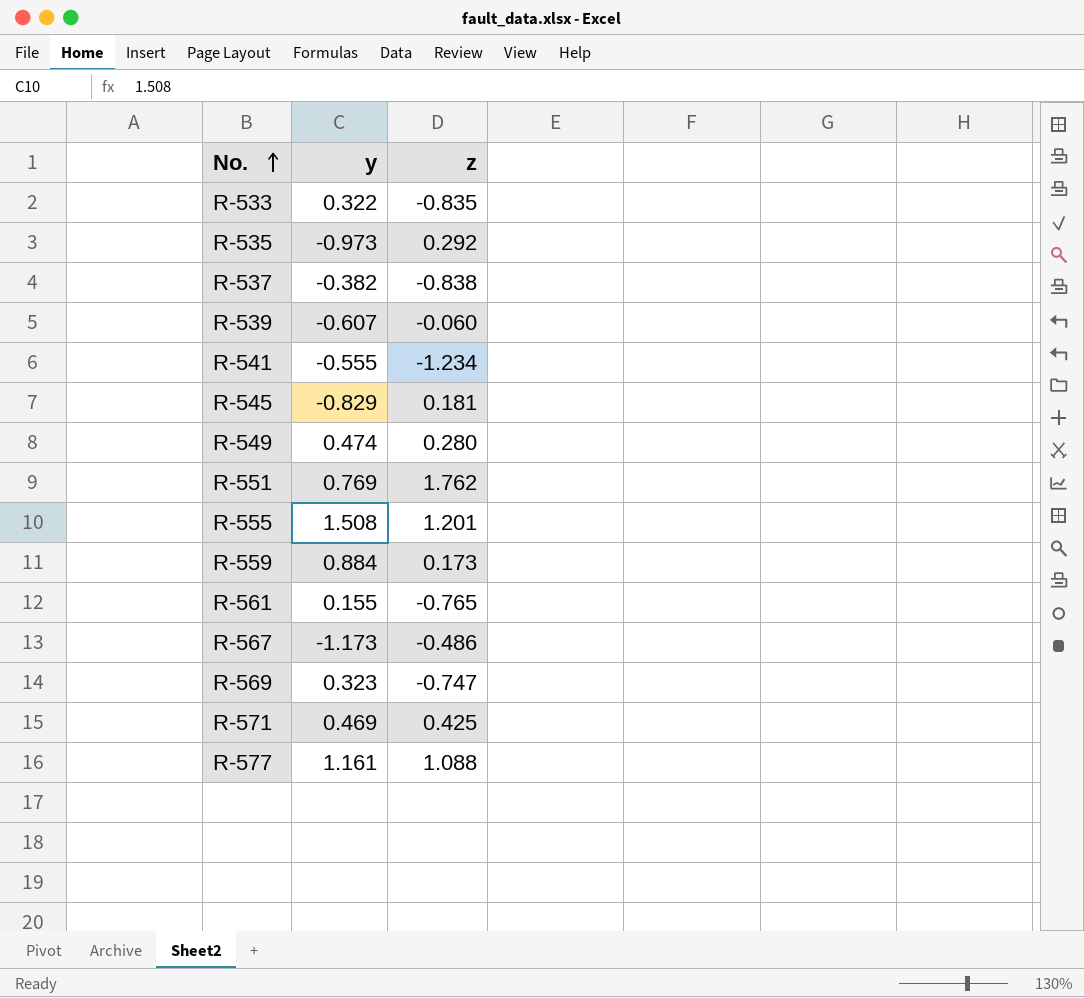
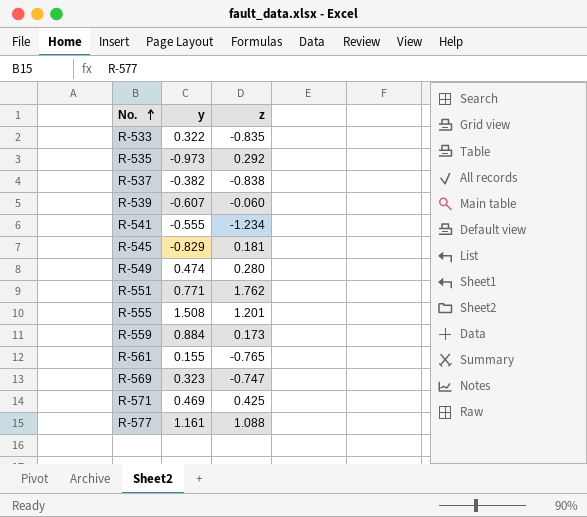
row R-567: -1.173 | -0.486 -> none
R-551 | y: 0.769 -> 0.771

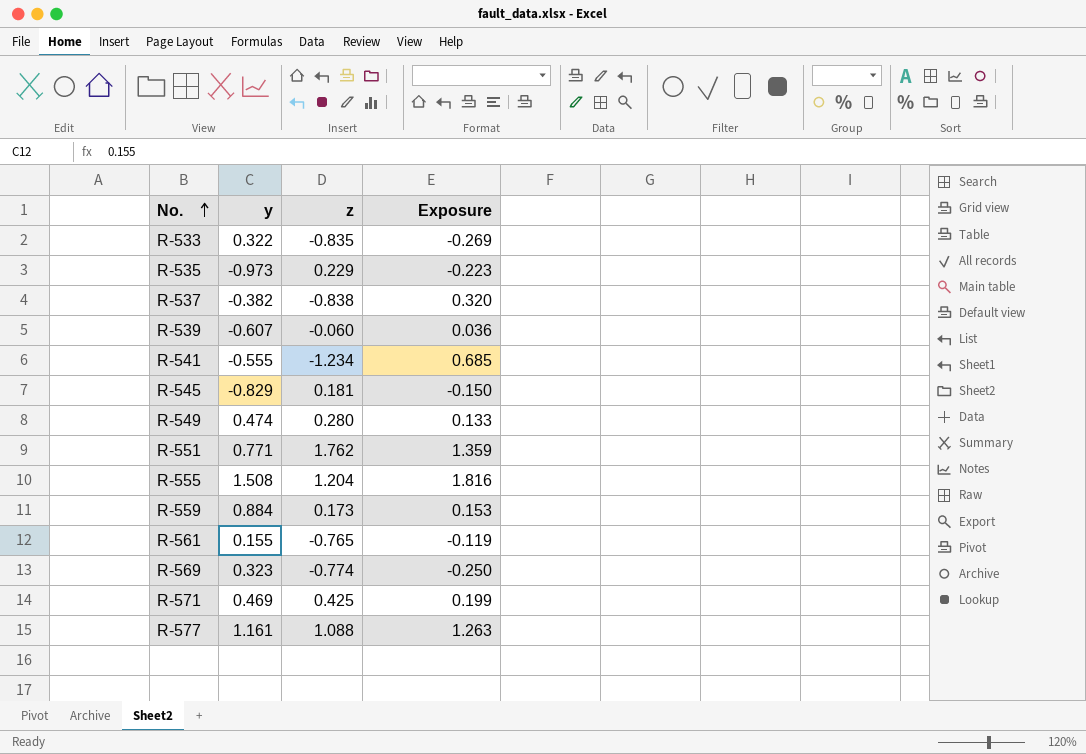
column Exposure | formula: none -> [y] * [z]
R-535 | z: 0.292 -> 0.229
R-555 | z: 1.201 -> 1.204
R-569 | z: -0.747 -> -0.774

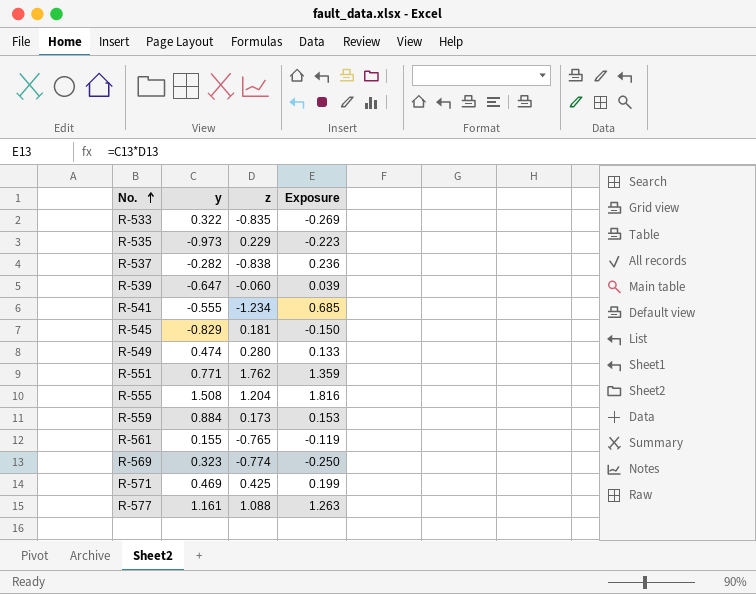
R-537 | y: -0.382 -> -0.282
R-537 | Exposure: 0.320 -> 0.236
R-539 | y: -0.607 -> -0.647
R-539 | Exposure: 0.036 -> 0.039

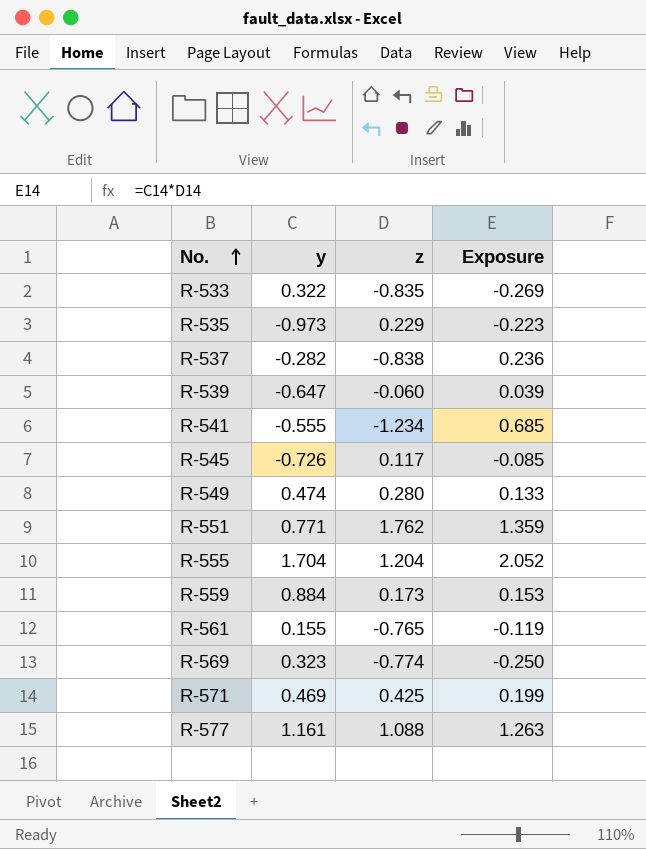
R-545 | y: -0.829 -> -0.726
R-545 | z: 0.181 -> 0.117
R-545 | Exposure: -0.150 -> -0.085
R-555 | y: 1.508 -> 1.704
R-555 | Exposure: 1.816 -> 2.052

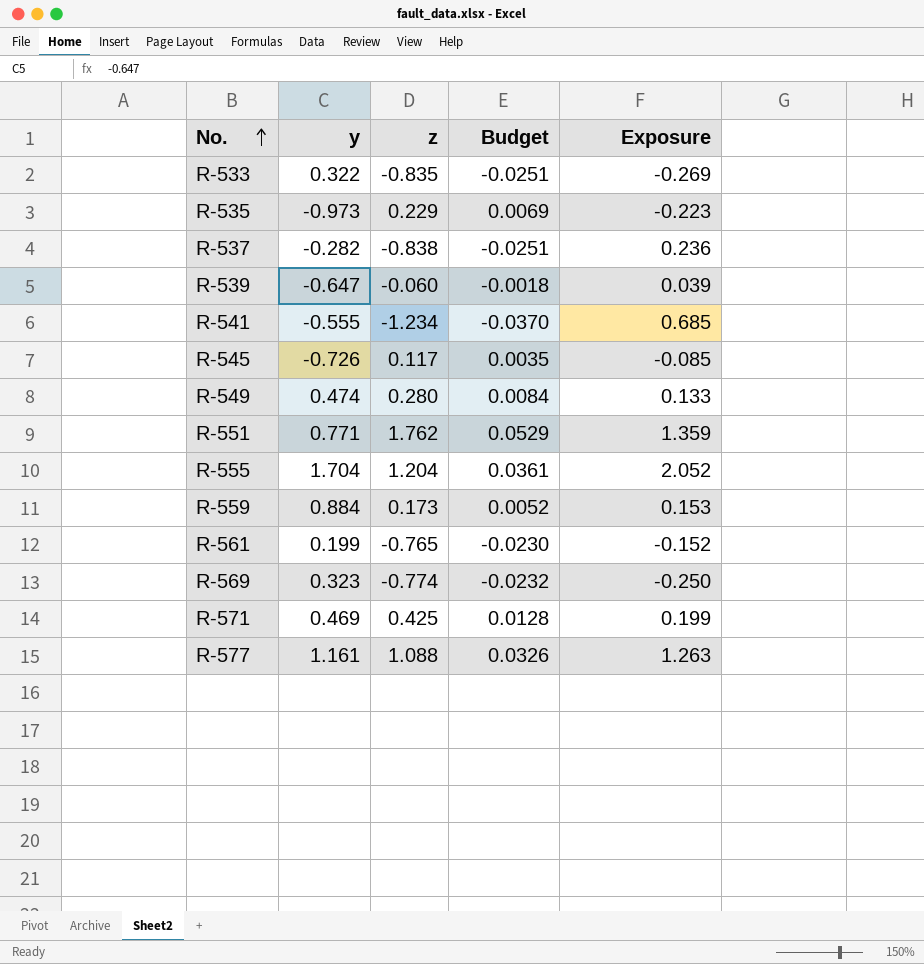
column Budget | formula: none -> [z] * 0.03
R-561 | y: 0.155 -> 0.199
R-561 | Exposure: -0.119 -> -0.152

